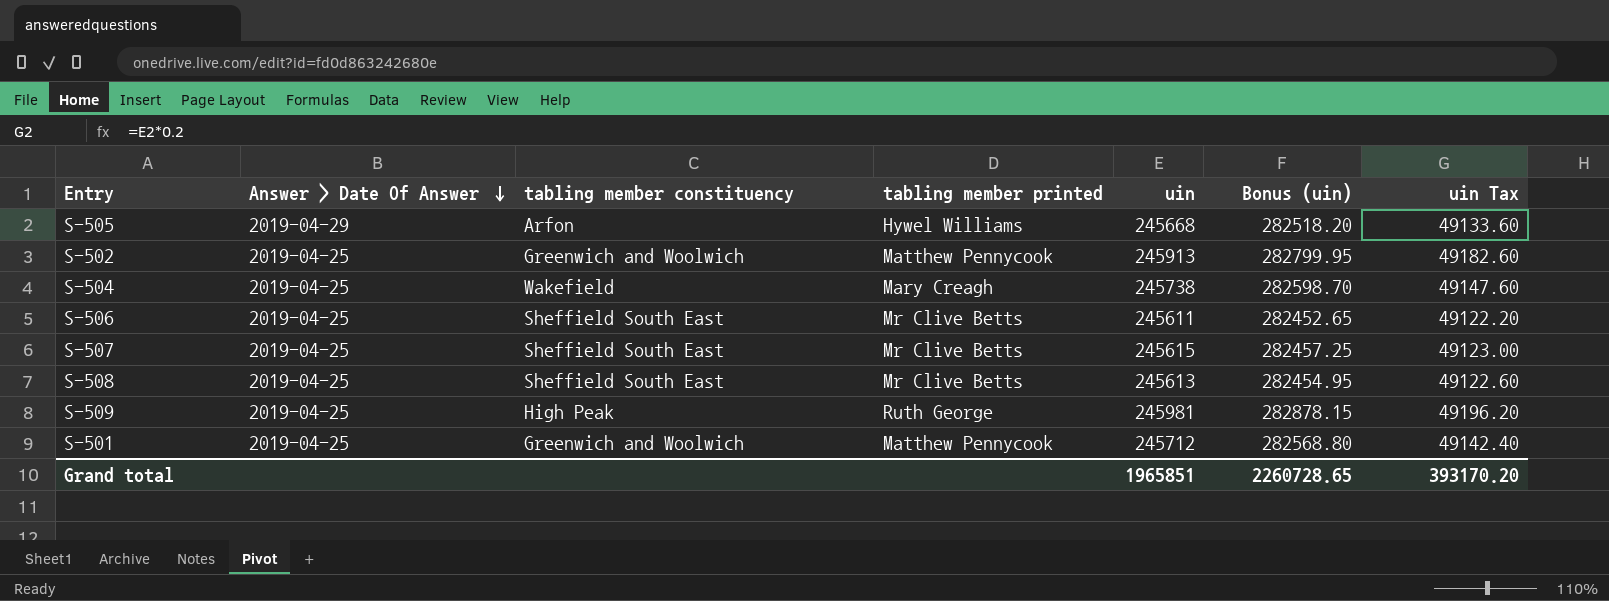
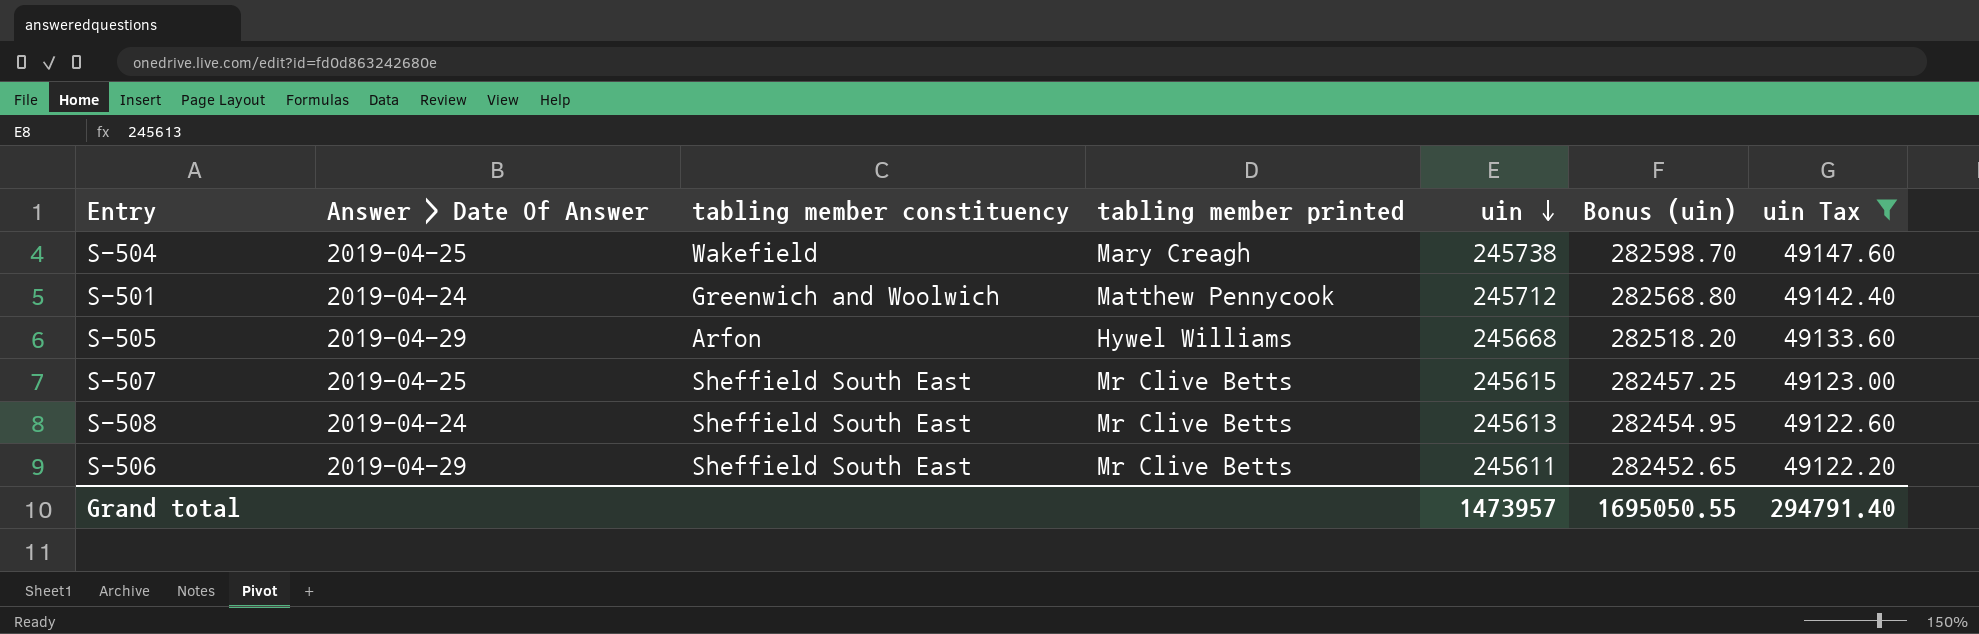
filter: none -> uin Tax <= 49147.60
row order: Answer > Date Of Answer descending -> uin descending
S-501 | Answer > Date Of Answer: 2019-04-25 -> 2019-04-24
S-508 | Answer > Date Of Answer: 2019-04-25 -> 2019-04-24
S-506 | Answer > Date Of Answer: 2019-04-25 -> 2019-04-29
Grand total | uin: 1965851 -> 1473957
Grand total | Bonus (uin): 2260728.65 -> 1695050.55
Grand total | uin Tax: 393170.20 -> 294791.40

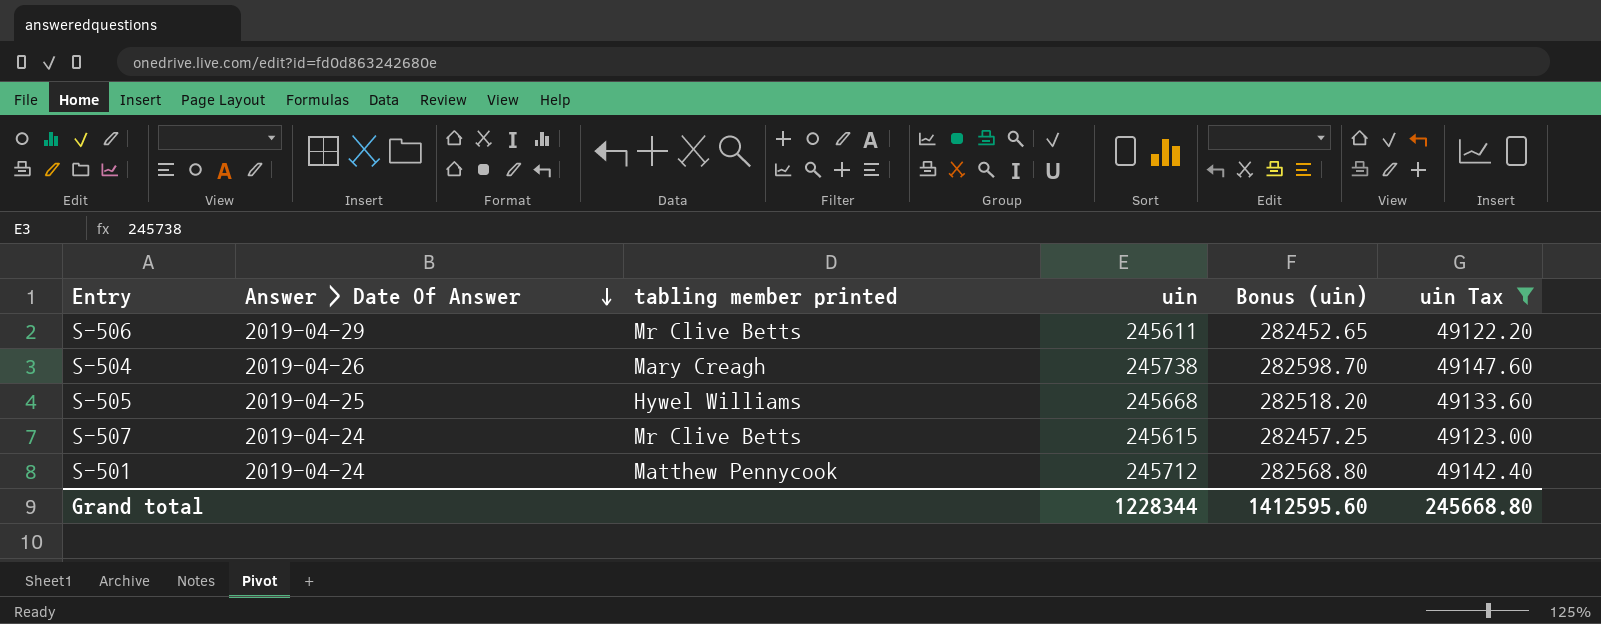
row order: uin descending -> Answer > Date Of Answer descending
column tabling member constituency | position: 3 -> none
row S-508: 2019-04-24 | Sheffield South East | Mr Clive Betts | 245613 | 282454.95 | 49122.60 -> none
S-504 | Answer > Date Of Answer: 2019-04-25 -> 2019-04-26
S-505 | Answer > Date Of Answer: 2019-04-29 -> 2019-04-25
S-507 | Answer > Date Of Answer: 2019-04-25 -> 2019-04-24
Grand total | uin: 1473957 -> 1228344
Grand total | Bonus (uin): 1695050.55 -> 1412595.60
Grand total | uin Tax: 294791.40 -> 245668.80

